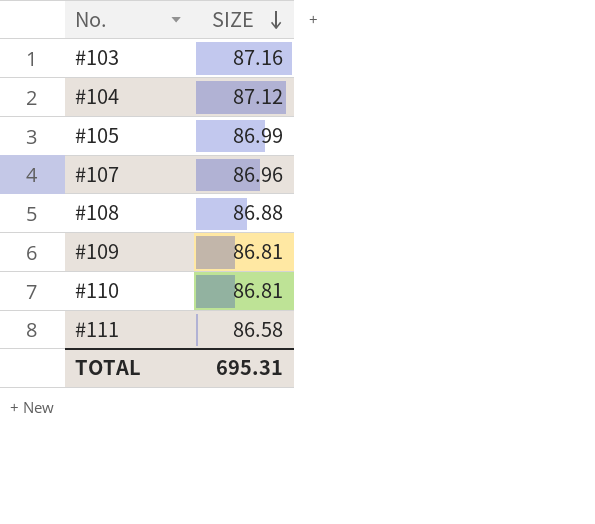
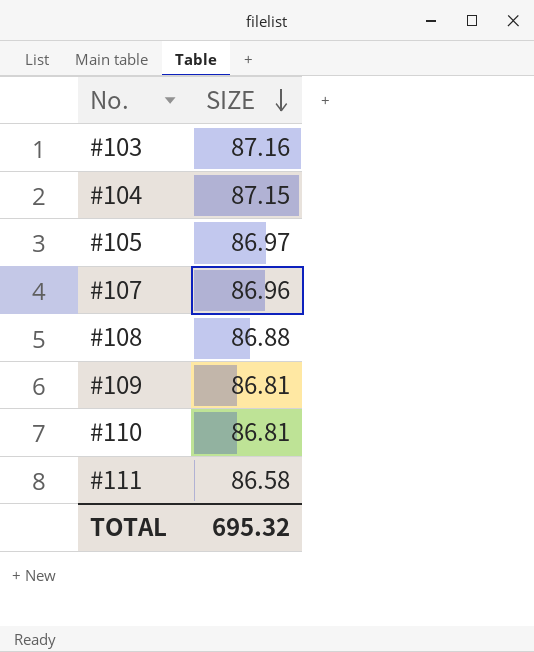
#104 | SIZE: 87.12 -> 87.15
#105 | SIZE: 86.99 -> 86.97
TOTAL | SIZE: 695.31 -> 695.32

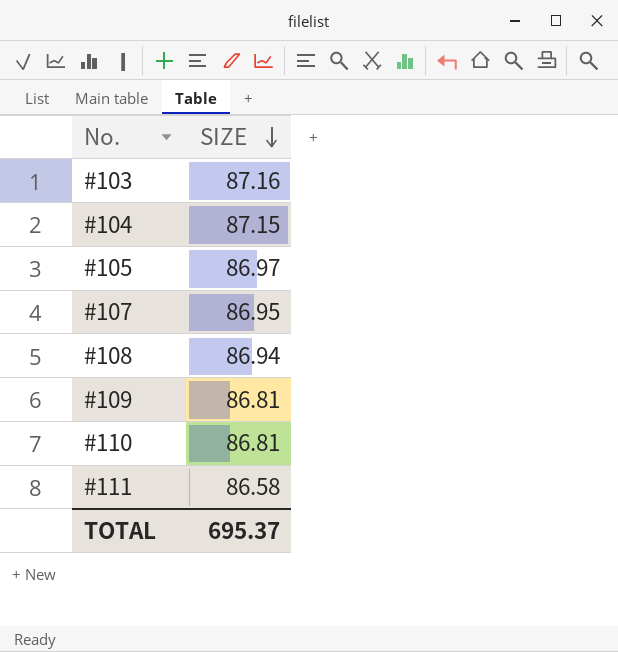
#107 | SIZE: 86.96 -> 86.95
#108 | SIZE: 86.88 -> 86.94
TOTAL | SIZE: 695.32 -> 695.37

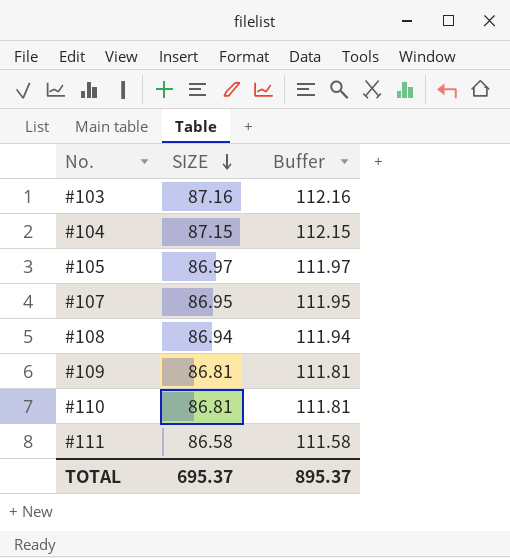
column Buffer | formula: none -> [SIZE] + 25

